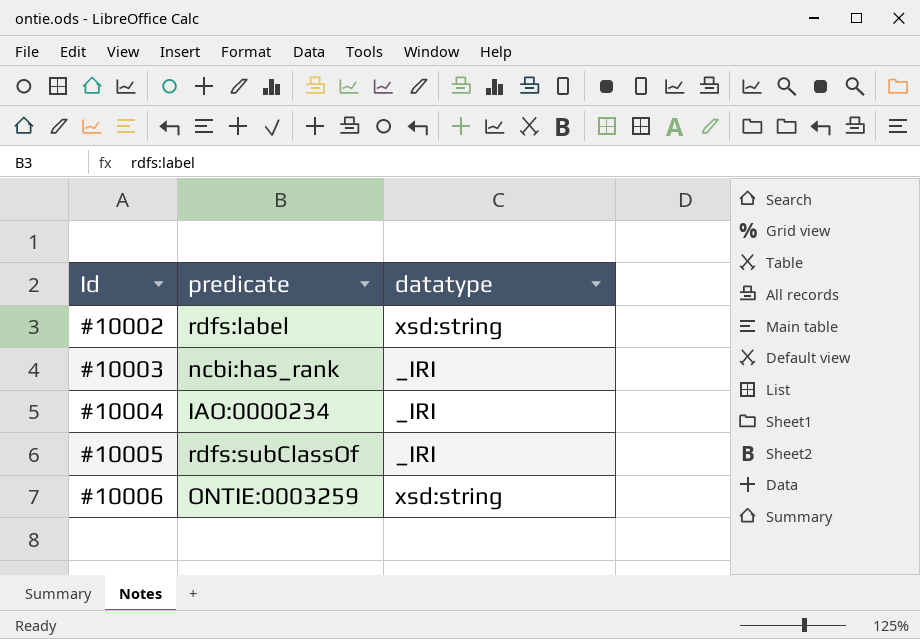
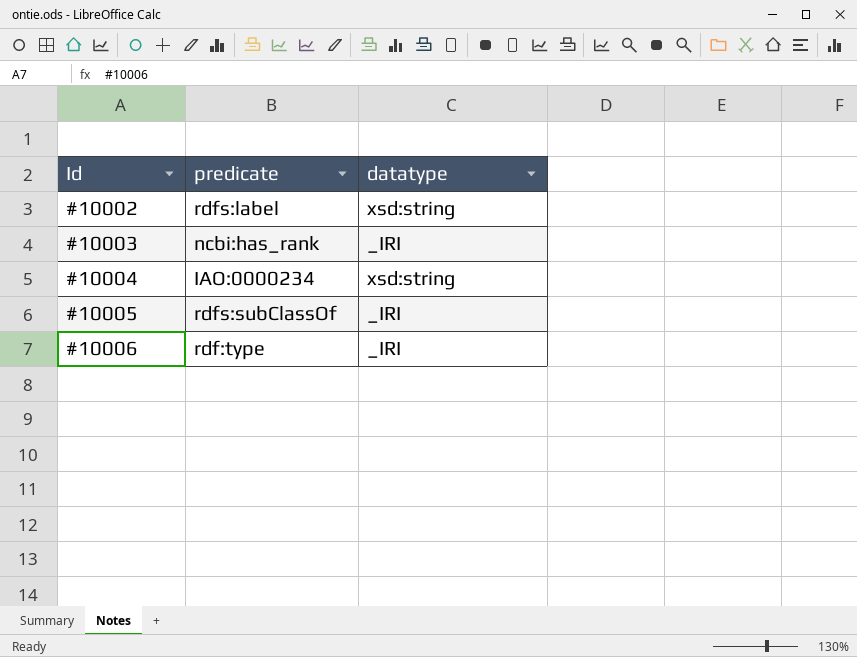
#10004 | datatype: _IRI -> xsd:string
#10006 | predicate: ONTIE:0003259 -> rdf:type
#10006 | datatype: xsd:string -> _IRI

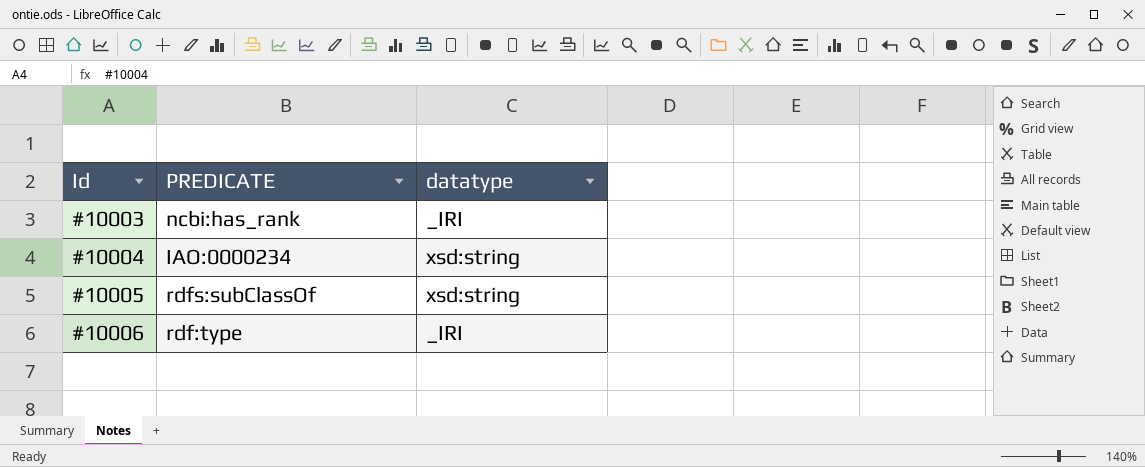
column name: predicate -> PREDICATE
row #10002: rdfs:label | xsd:string -> none
#10005 | datatype: _IRI -> xsd:string

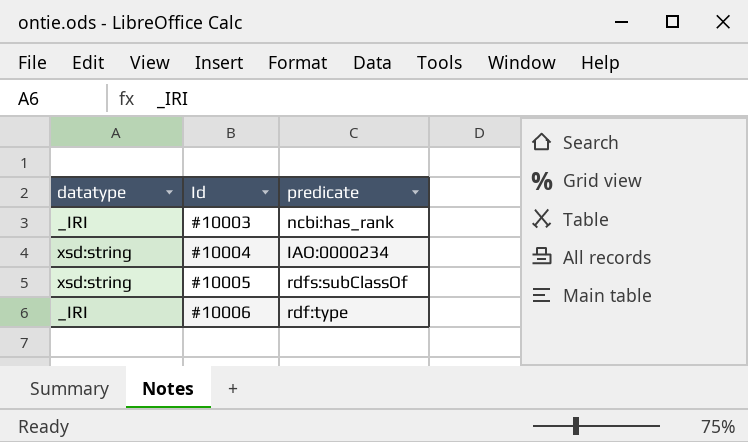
column datatype | position: 3 -> 1
column name: PREDICATE -> predicate

